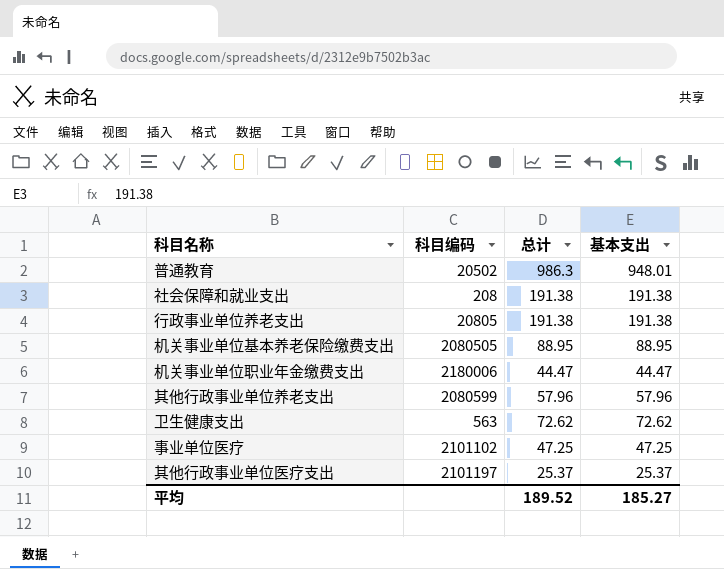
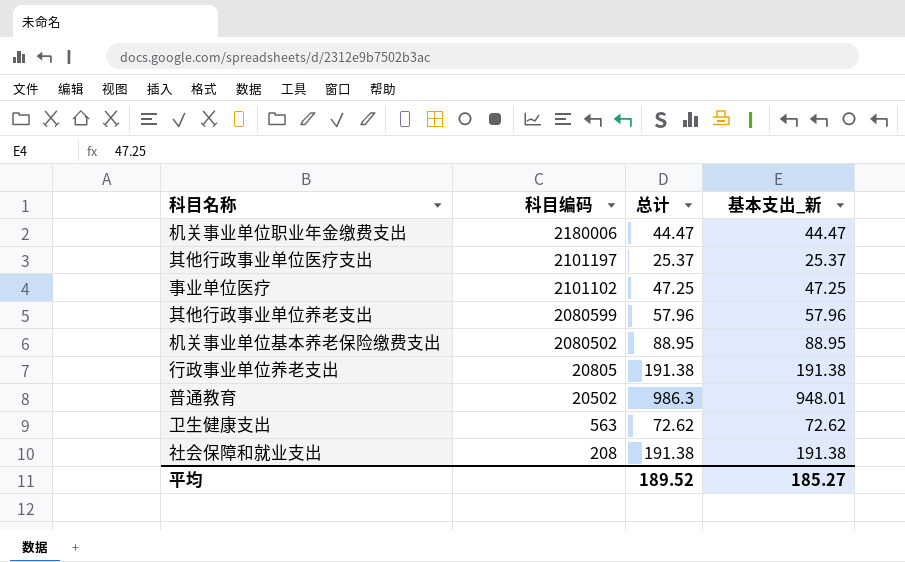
row order: none -> 科目编码 descending
column name: 基本支出 -> 基本支出_新
机关事业单位基本养老保险缴费支出 | 科目编码: 2080505 -> 2080502

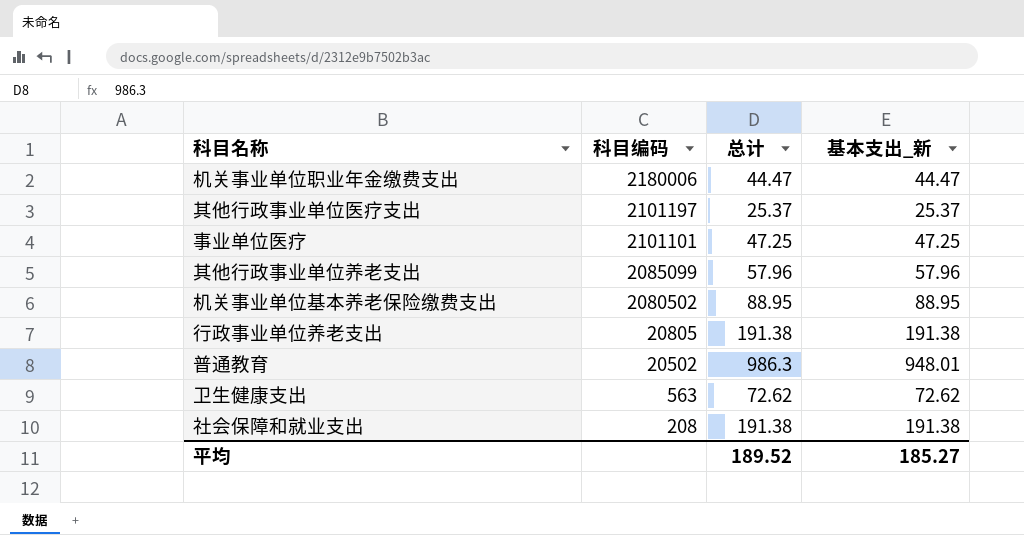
事业单位医疗 | 科目编码: 2101102 -> 2101101
其他行政事业单位养老支出 | 科目编码: 2080599 -> 2085099

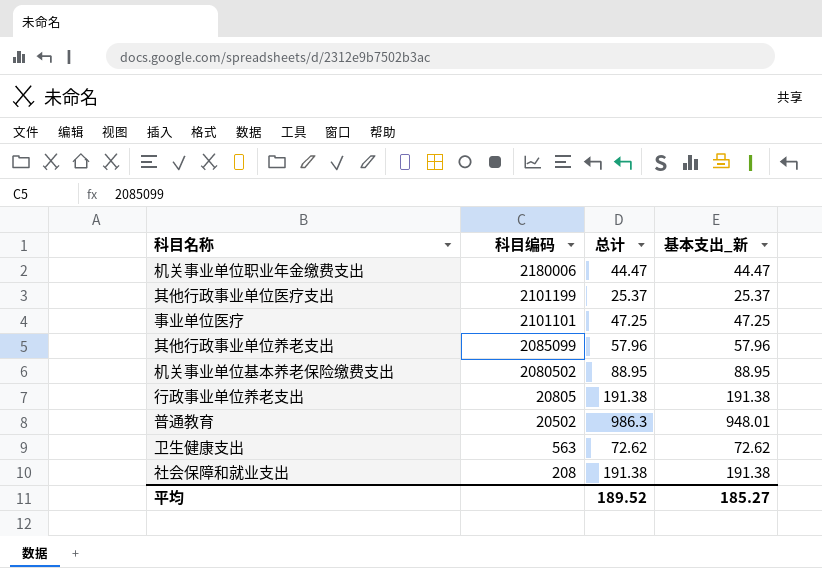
其他行政事业单位医疗支出 | 科目编码: 2101197 -> 2101199

